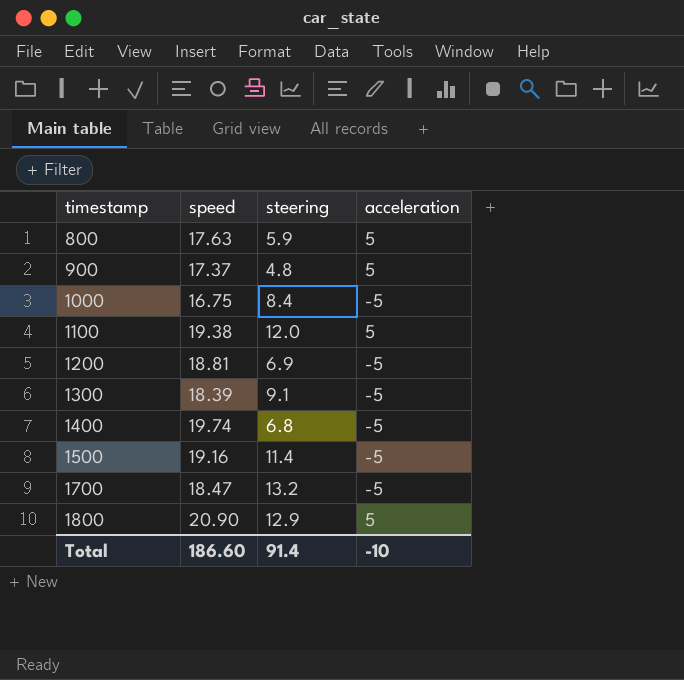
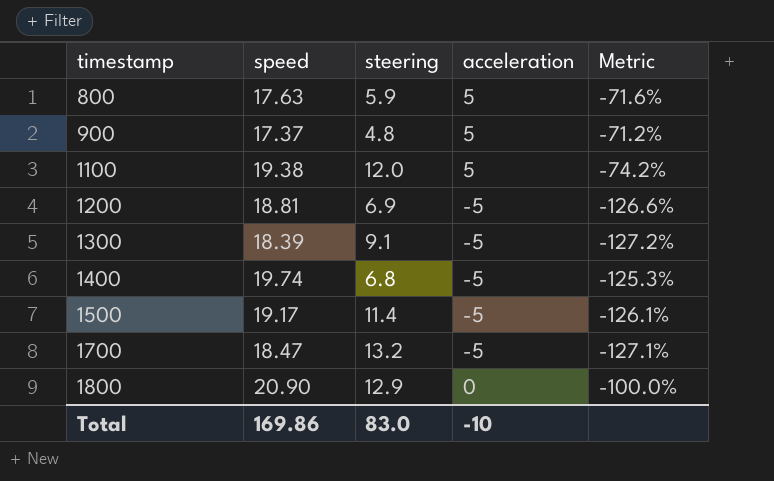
column Metric | formula: none -> ([acceleration] - [speed]) / [speed]
row 1000: 16.75 | 8.4 | -5 -> none
1500 | speed: 19.16 -> 19.17
1800 | acceleration: 5 -> 0
Total | speed: 186.60 -> 169.86
Total | steering: 91.4 -> 83.0

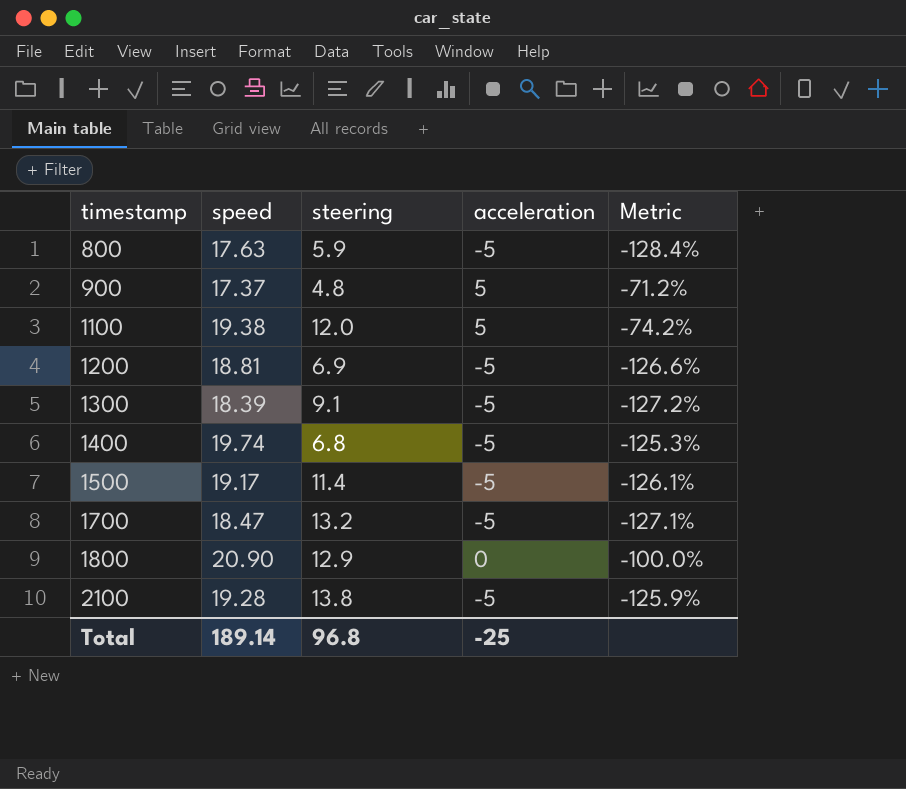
800 | acceleration: 5 -> -5
800 | Metric: -71.6% -> -128.4%
row 2100: none -> 19.28 | 13.8 | -5 | -125.9%
Total | speed: 169.86 -> 189.14
Total | steering: 83.0 -> 96.8
Total | acceleration: -10 -> -25

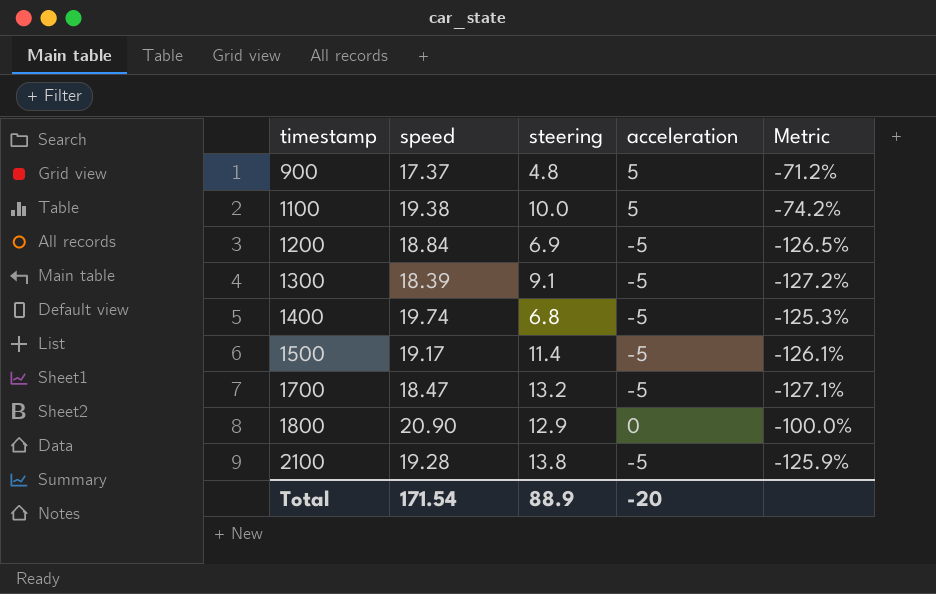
row 800: 17.63 | 5.9 | -5 | -128.4% -> none
1100 | steering: 12.0 -> 10.0
1200 | speed: 18.81 -> 18.84
1200 | Metric: -126.6% -> -126.5%
Total | speed: 189.14 -> 171.54
Total | steering: 96.8 -> 88.9
Total | acceleration: -25 -> -20

